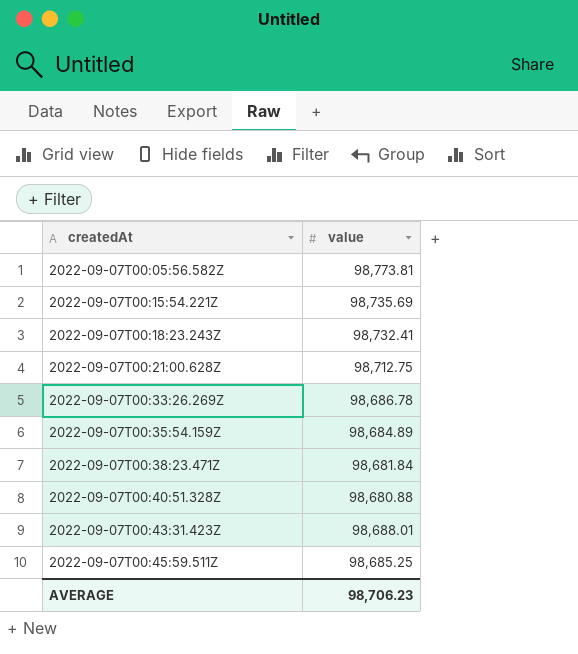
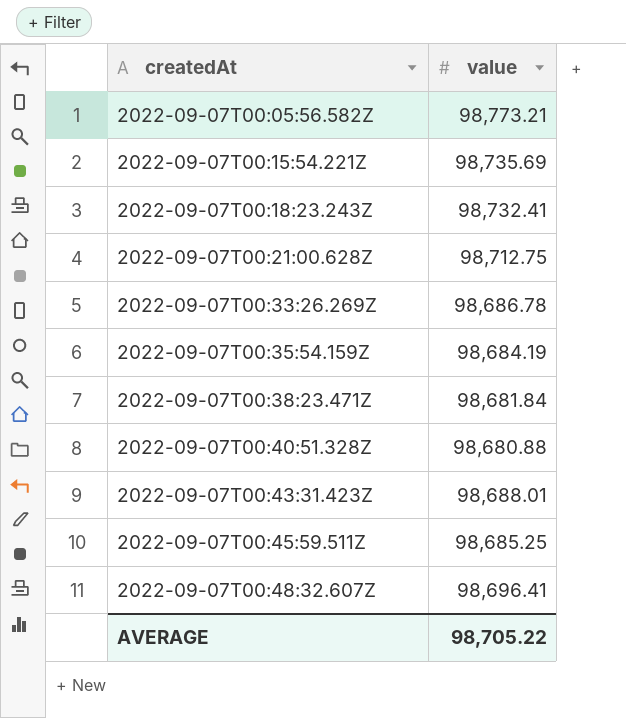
2022-09-07T00:05:56.582Z | value: 98,773.81 -> 98,773.21
2022-09-07T00:35:54.159Z | value: 98,684.89 -> 98,684.19
row 2022-09-07T00:48:32.607Z: none -> 98,696.41
AVERAGE | value: 98,706.23 -> 98,705.22

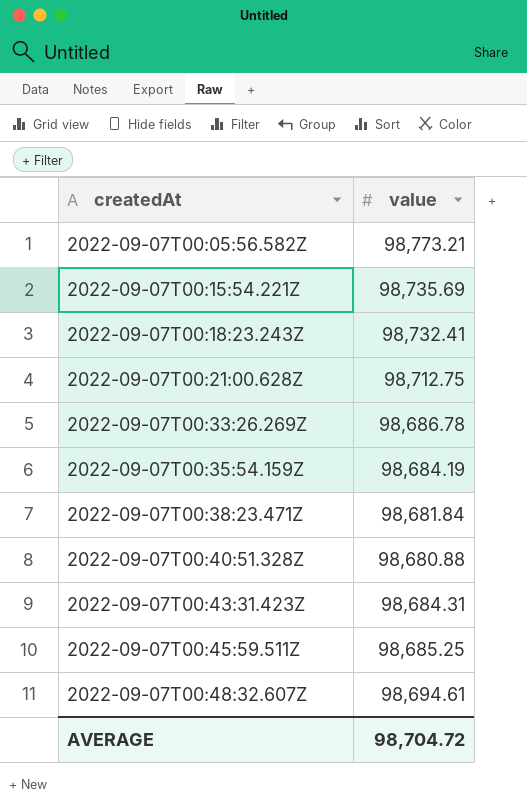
2022-09-07T00:43:31.423Z | value: 98,688.01 -> 98,684.31
2022-09-07T00:48:32.607Z | value: 98,696.41 -> 98,694.61
AVERAGE | value: 98,705.22 -> 98,704.72

